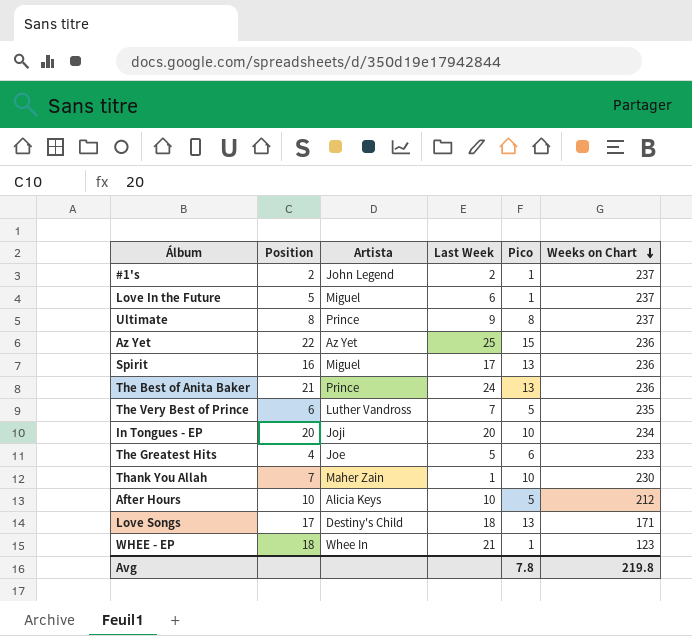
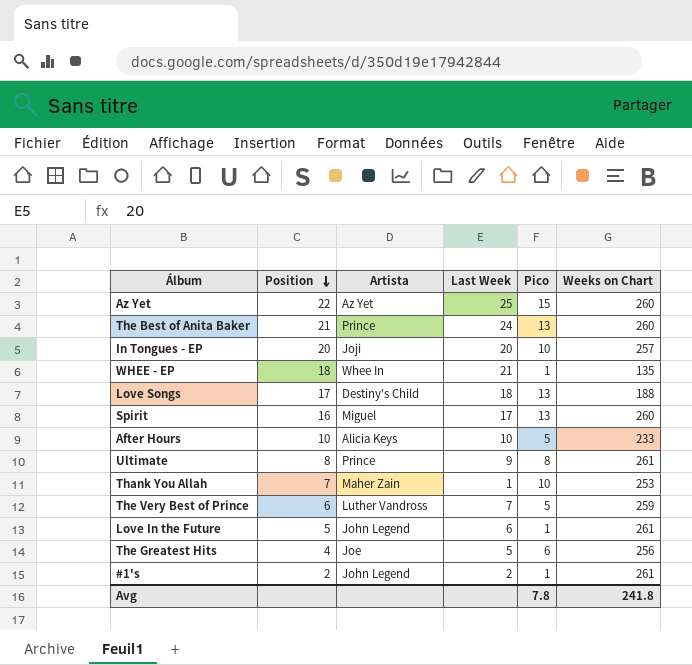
row order: Weeks on Chart descending -> Position descending
Az Yet | Weeks on Chart: 236 -> 260
The Best of Anita Baker | Weeks on Chart: 236 -> 260
In Tongues - EP | Weeks on Chart: 234 -> 257
WHEE - EP | Weeks on Chart: 123 -> 135
Love Songs | Weeks on Chart: 171 -> 188
Spirit | Weeks on Chart: 236 -> 260
After Hours | Weeks on Chart: 212 -> 233
Ultimate | Weeks on Chart: 237 -> 261
Thank You Allah | Weeks on Chart: 230 -> 253
The Very Best of Prince | Weeks on Chart: 235 -> 259
Love In the Future | Artista: Miguel -> John Legend
Love In the Future | Weeks on Chart: 237 -> 261
The Greatest Hits | Weeks on Chart: 233 -> 256
#1's | Weeks on Chart: 237 -> 261
Avg | Weeks on Chart: 219.8 -> 241.8

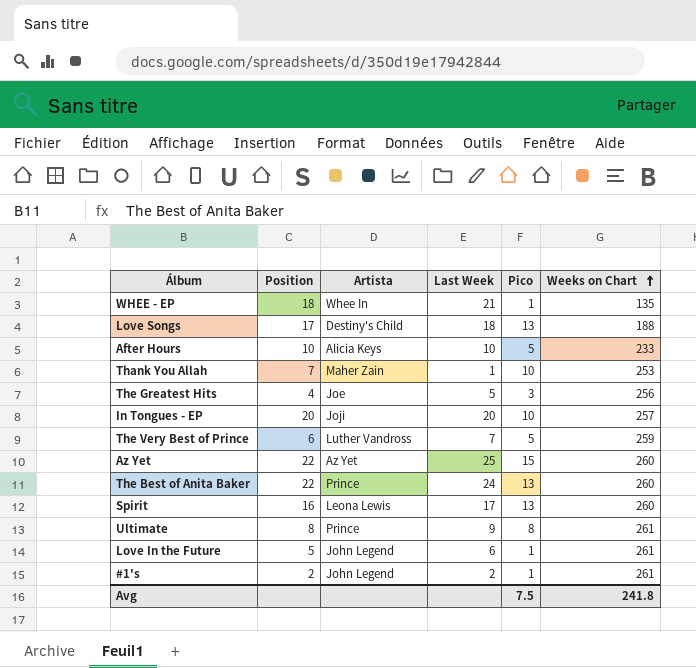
row order: Position descending -> Weeks on Chart ascending
The Greatest Hits | Pico: 6 -> 3
The Best of Anita Baker | Position: 21 -> 22
Spirit | Artista: Miguel -> Leona Lewis
Avg | Pico: 7.8 -> 7.5

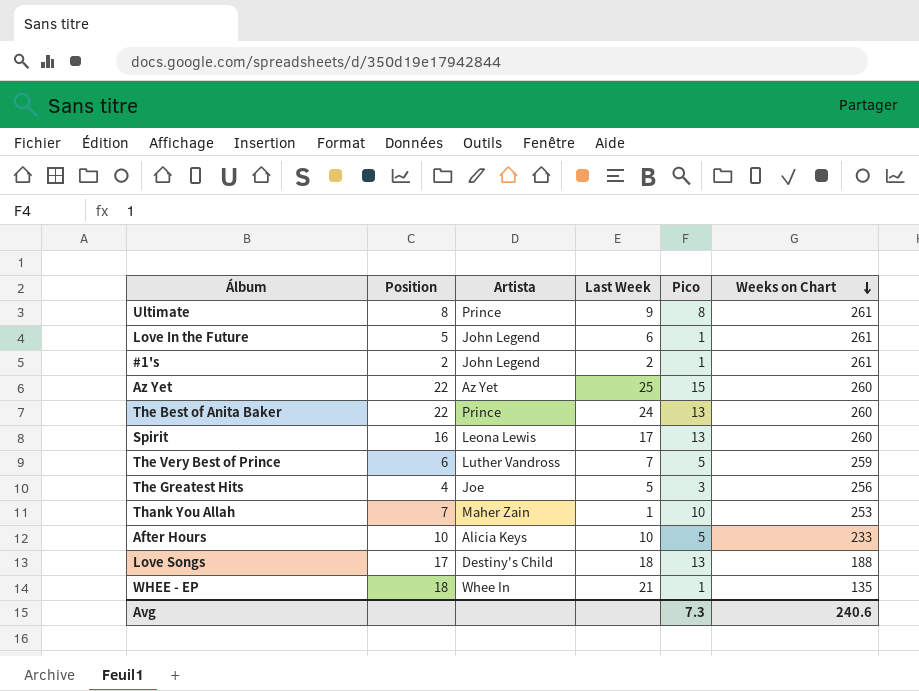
row order: Weeks on Chart ascending -> Weeks on Chart descending
row In Tongues - EP: 20 | Joji | 20 | 10 | 257 -> none
Avg | Pico: 7.5 -> 7.3
Avg | Weeks on Chart: 241.8 -> 240.6

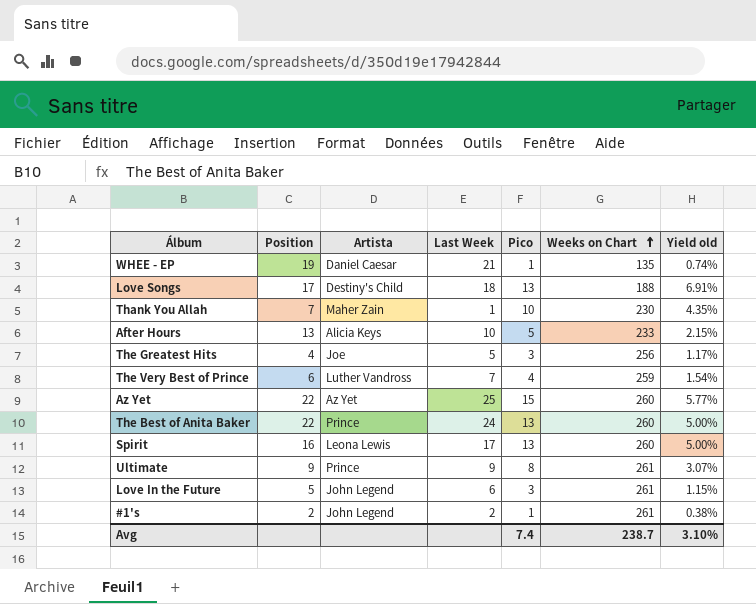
row order: Weeks on Chart descending -> Weeks on Chart ascending
column Yield old | formula: none -> [Pico] / [Weeks on Chart]
WHEE - EP | Position: 18 -> 19
WHEE - EP | Artista: Whee In -> Daniel Caesar
Thank You Allah | Weeks on Chart: 253 -> 230
After Hours | Position: 10 -> 13
The Very Best of Prince | Pico: 5 -> 4
Ultimate | Position: 8 -> 9
Love In the Future | Pico: 1 -> 3
Avg | Pico: 7.3 -> 7.4
Avg | Weeks on Chart: 240.6 -> 238.7

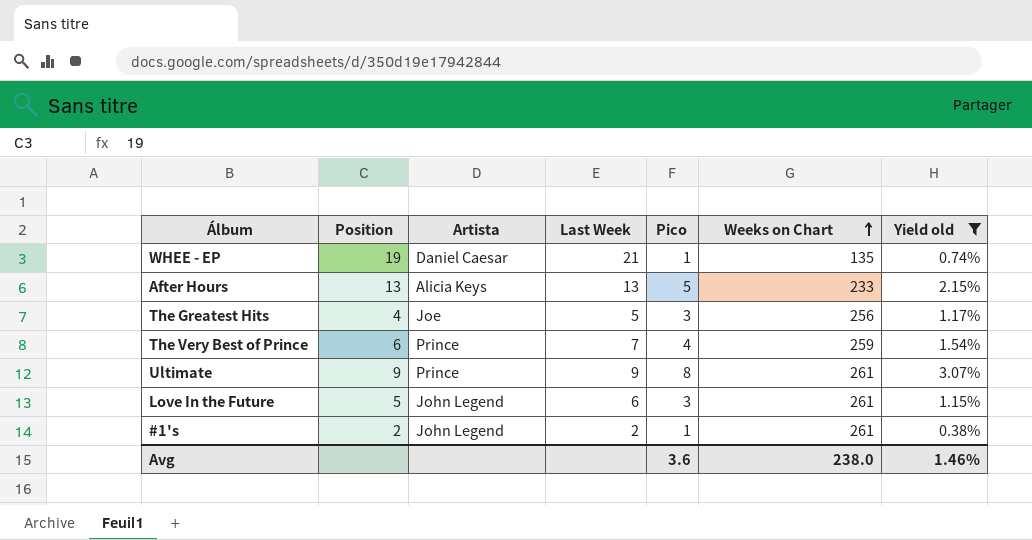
filter: none -> Yield old <= 3.07%
After Hours | Last Week: 10 -> 13
The Very Best of Prince | Artista: Luther Vandross -> Prince
Avg | Pico: 7.4 -> 3.6
Avg | Weeks on Chart: 238.7 -> 238.0
Avg | Yield old: 3.10% -> 1.46%

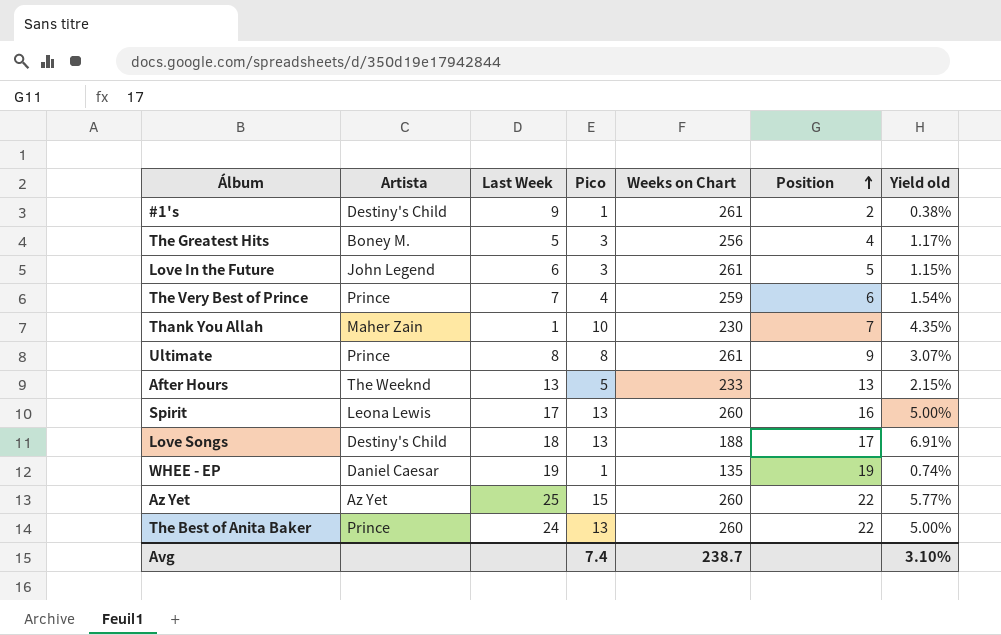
filter: Yield old <= 3.07% -> none
row order: Weeks on Chart ascending -> Position ascending
column Position | position: 2 -> 6
#1's | Artista: John Legend -> Destiny's Child
#1's | Last Week: 2 -> 9
The Greatest Hits | Artista: Joe -> Boney M.
Ultimate | Last Week: 9 -> 8
After Hours | Artista: Alicia Keys -> The Weeknd
WHEE - EP | Last Week: 21 -> 19
Avg | Pico: 3.6 -> 7.4
Avg | Weeks on Chart: 238.0 -> 238.7
Avg | Yield old: 1.46% -> 3.10%

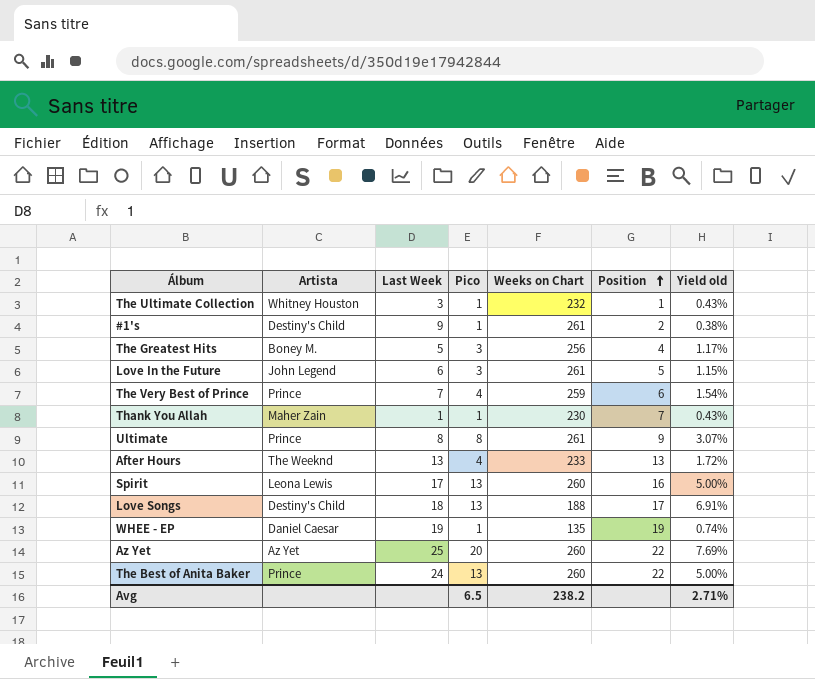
row The Ultimate Collection: none -> Whitney Houston | 3 | 1 | 232 | 1 | 0.43%
Thank You Allah | Pico: 10 -> 1
Thank You Allah | Yield old: 4.35% -> 0.43%
After Hours | Pico: 5 -> 4
After Hours | Yield old: 2.15% -> 1.72%
Az Yet | Pico: 15 -> 20
Az Yet | Yield old: 5.77% -> 7.69%
Avg | Pico: 7.4 -> 6.5
Avg | Weeks on Chart: 238.7 -> 238.2
Avg | Yield old: 3.10% -> 2.71%

